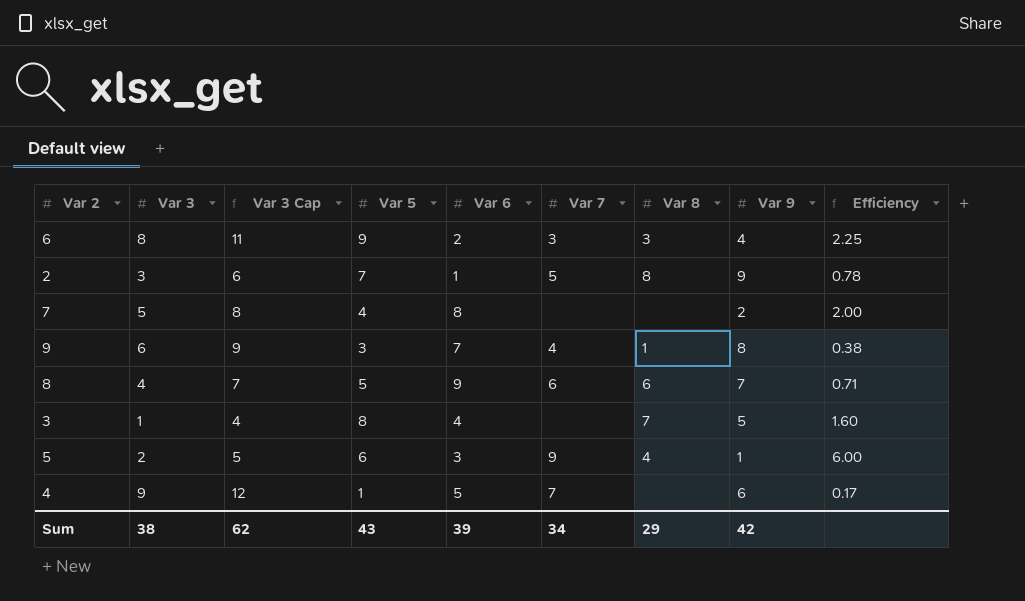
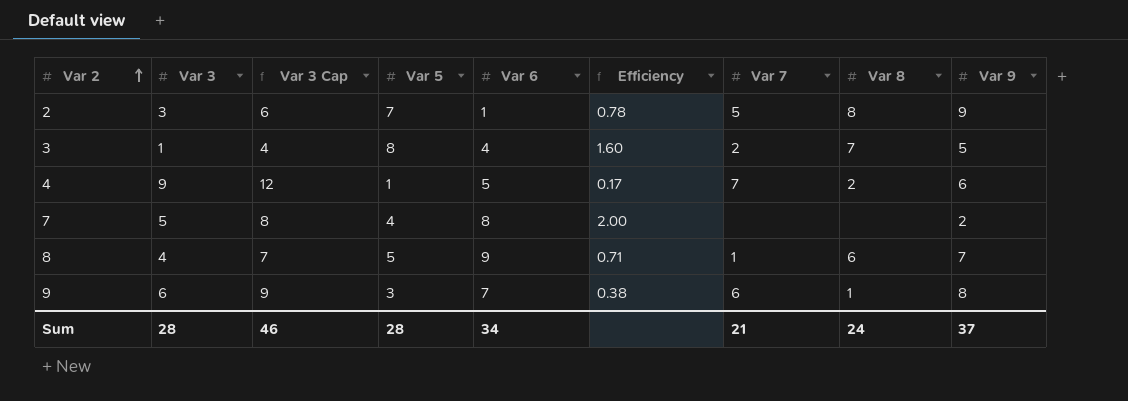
row order: none -> Var 2 ascending
column Efficiency | position: 9 -> 6
row 6: 8 | 11 | 9 | 2 | 3 | 3 | 4 | 2.25 -> none
row 5: 2 | 5 | 6 | 3 | 9 | 4 | 1 | 6.00 -> none
3 | Var 7: none -> 2
4 | Var 8: none -> 2
8 | Var 7: 6 -> 1
9 | Var 7: 4 -> 6
Sum | Var 3: 38 -> 28
Sum | Var 3 Cap: 62 -> 46
Sum | Var 5: 43 -> 28
Sum | Var 6: 39 -> 34
Sum | Var 7: 34 -> 21
Sum | Var 8: 29 -> 24
Sum | Var 9: 42 -> 37

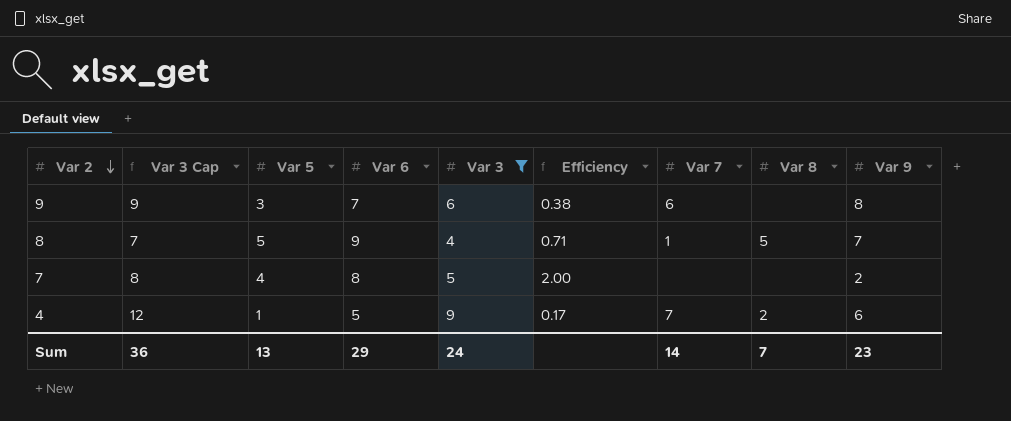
filter: none -> Var 3 >= 4
row order: Var 2 ascending -> Var 2 descending
column Var 3 | position: 2 -> 5
9 | Var 8: 1 -> none
8 | Var 8: 6 -> 5
Sum | Var 3 Cap: 46 -> 36
Sum | Var 5: 28 -> 13
Sum | Var 6: 34 -> 29
Sum | Var 3: 28 -> 24
Sum | Var 7: 21 -> 14
Sum | Var 8: 24 -> 7
Sum | Var 9: 37 -> 23

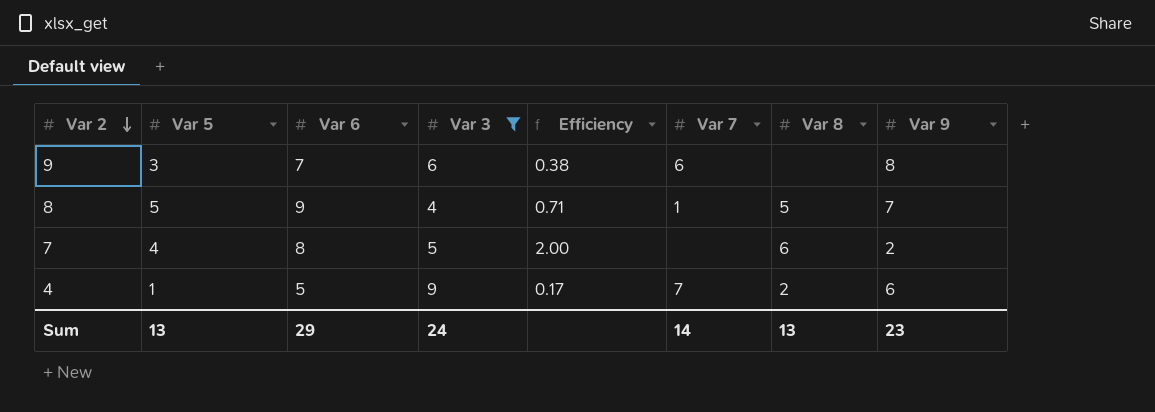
column Var 3 Cap | formula: [Var 3] + 3 -> none
7 | Var 8: none -> 6
Sum | Var 8: 7 -> 13

